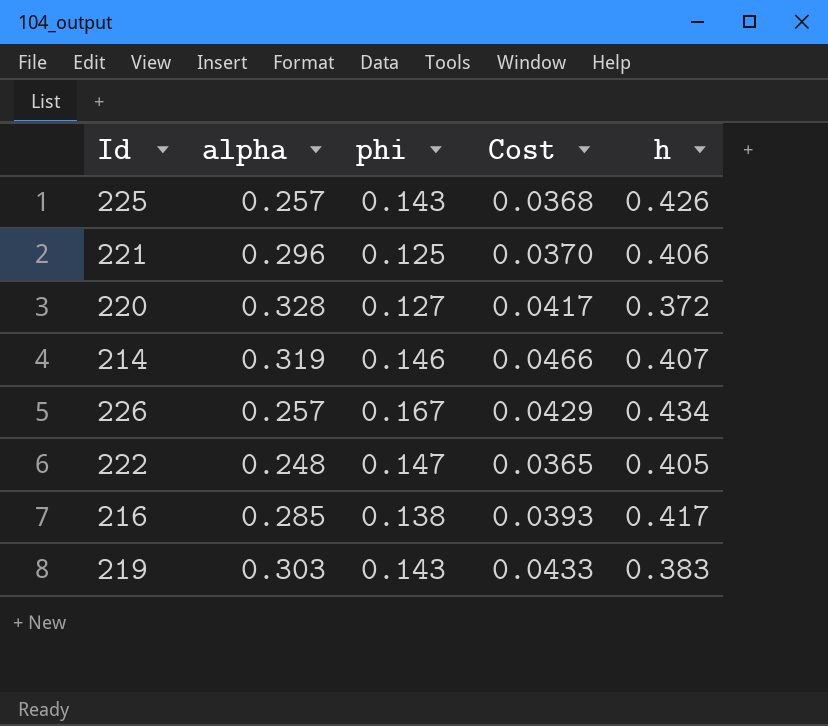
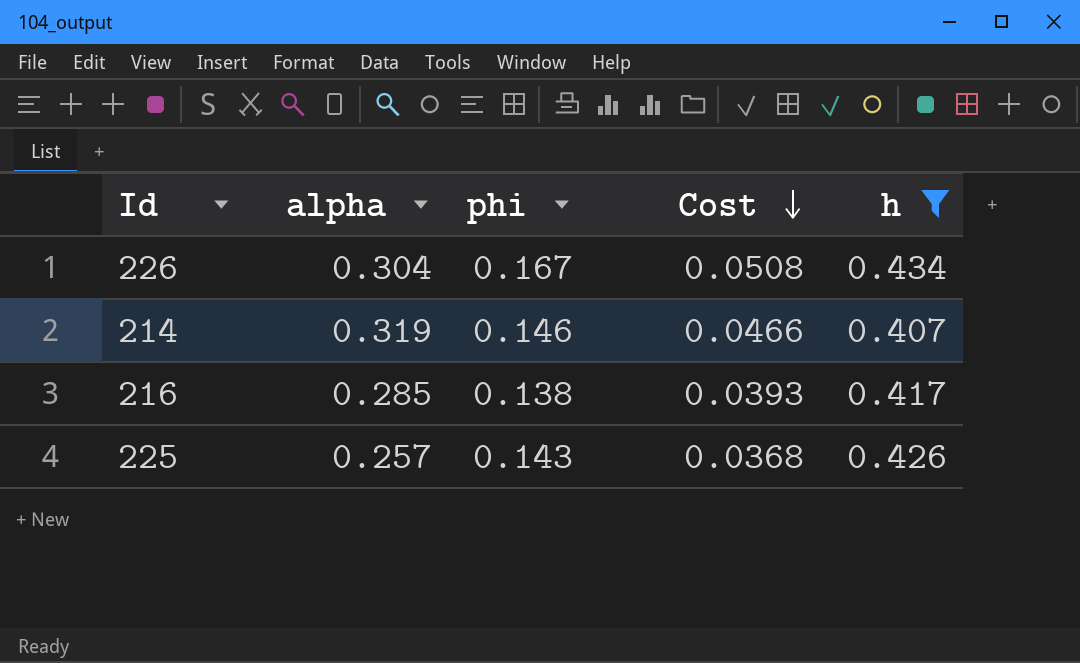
filter: none -> h >= 0.407
row order: none -> Cost descending
226 | alpha: 0.257 -> 0.304
226 | Cost: 0.0429 -> 0.0508

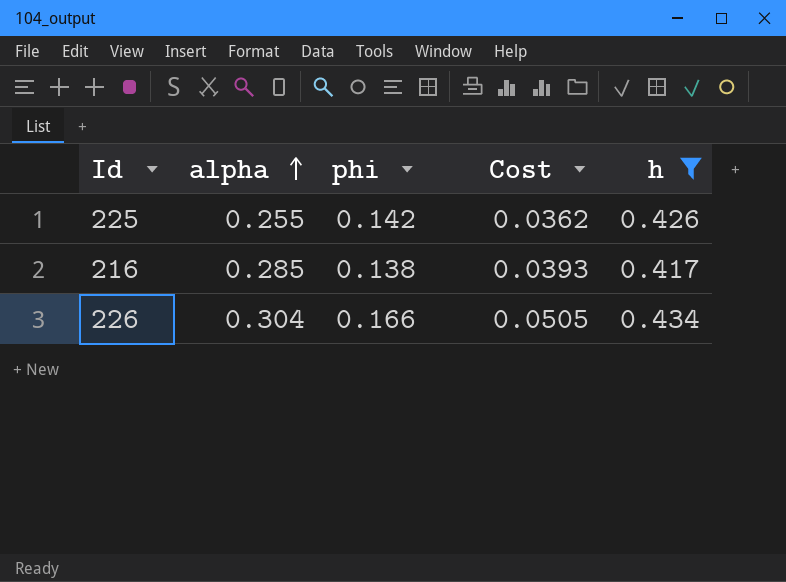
row order: Cost descending -> alpha ascending
row 214: 0.319 | 0.146 | 0.0466 | 0.407 -> none
225 | alpha: 0.257 -> 0.255
225 | phi: 0.143 -> 0.142
225 | Cost: 0.0368 -> 0.0362
226 | phi: 0.167 -> 0.166
226 | Cost: 0.0508 -> 0.0505

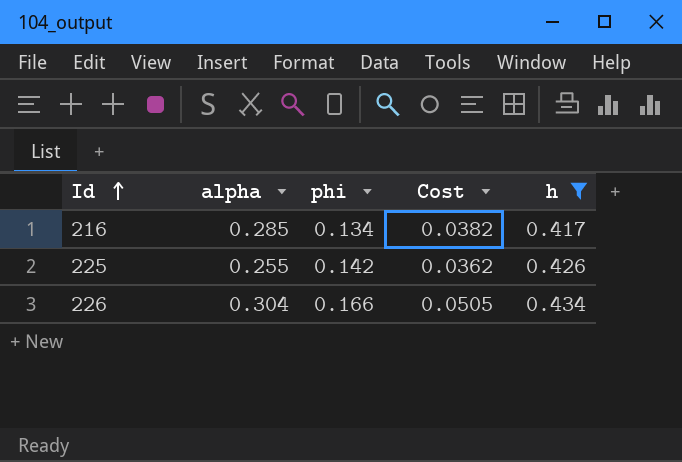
row order: alpha ascending -> Id ascending
216 | phi: 0.138 -> 0.134
216 | Cost: 0.0393 -> 0.0382

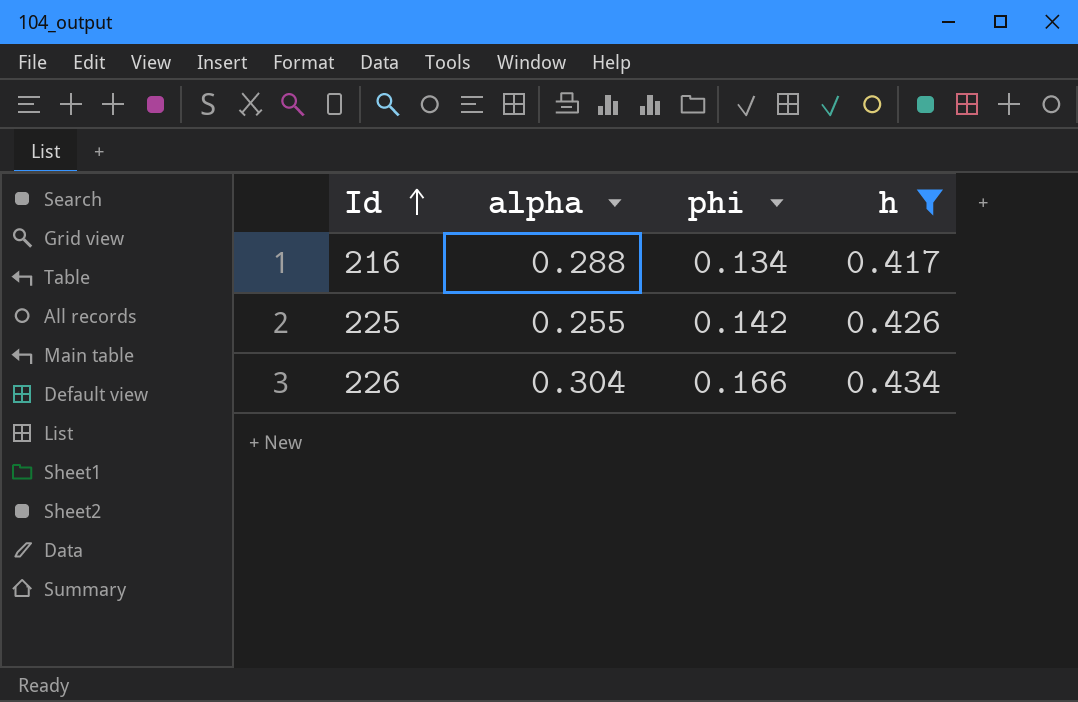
column Cost | formula: [alpha] * [phi] -> none
216 | alpha: 0.285 -> 0.288

